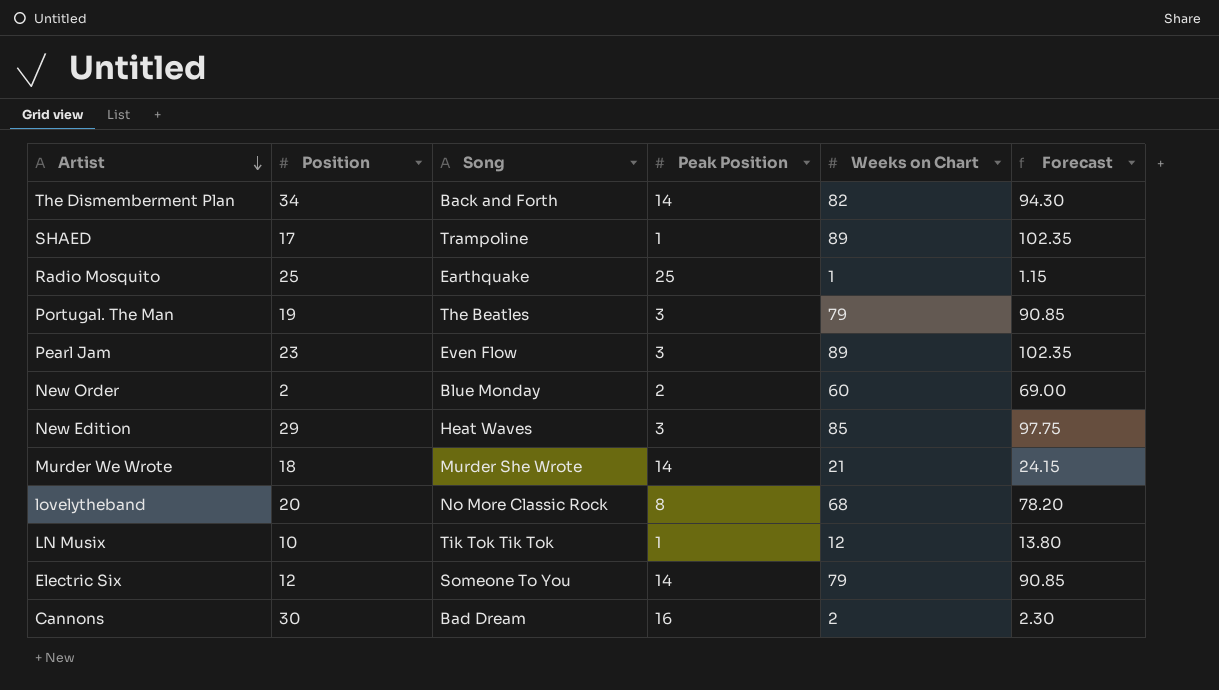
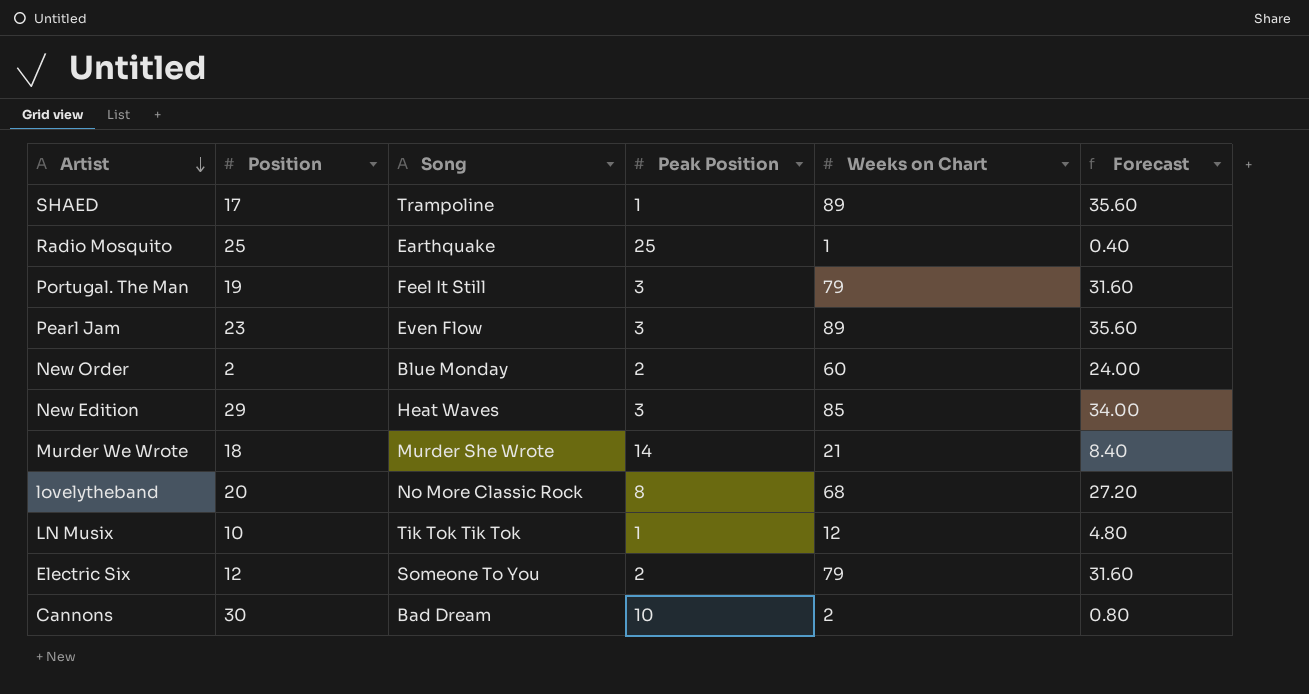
column Forecast | formula: [Weeks on Chart] * 1.15 -> [Weeks on Chart] * 0.4
row The Dismemberment Plan: 34 | Back and Forth | 14 | 82 | 94.30 -> none
Portugal. The Man | Song: The Beatles -> Feel It Still
Electric Six | Peak Position: 14 -> 2
Cannons | Peak Position: 16 -> 10

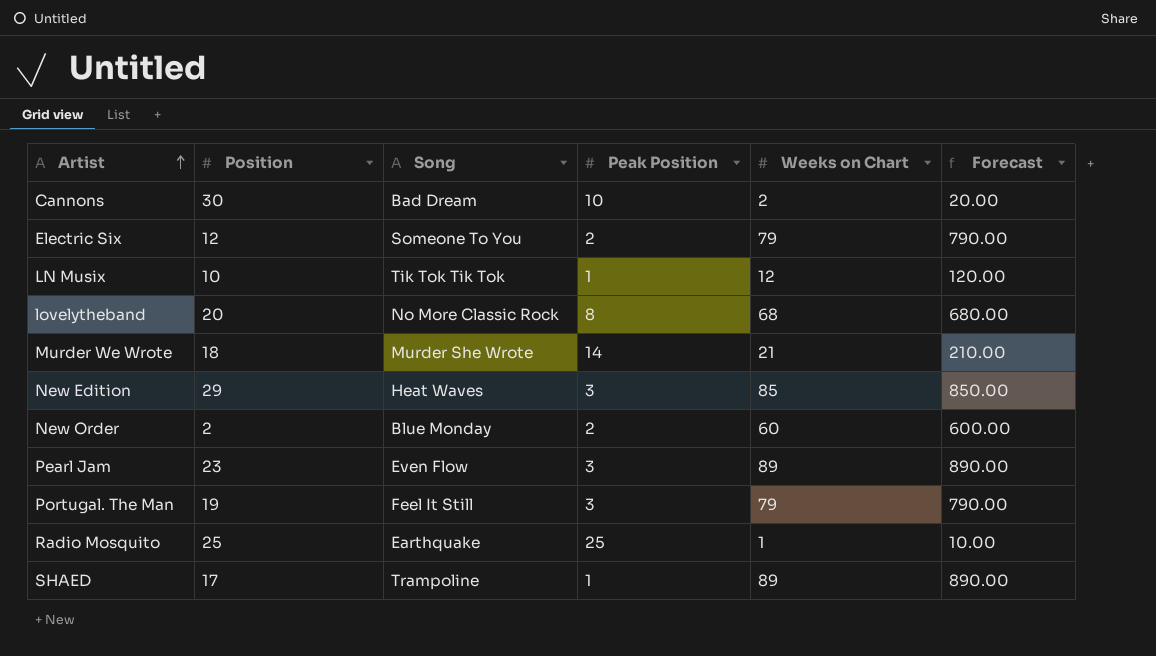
row order: Artist descending -> Artist ascending
column Forecast | formula: [Weeks on Chart] * 0.4 -> [Weeks on Chart] * 10

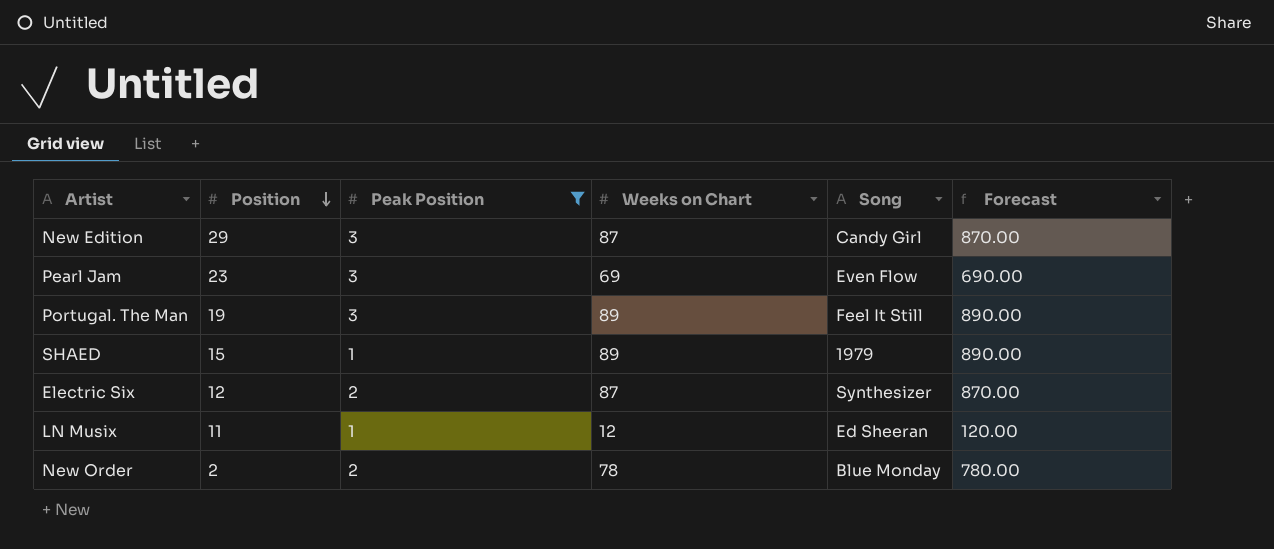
filter: none -> Peak Position <= 3
row order: Artist ascending -> Position descending
column Song | position: 3 -> 5
New Edition | Weeks on Chart: 85 -> 87
New Edition | Song: Heat Waves -> Candy Girl
New Edition | Forecast: 850.00 -> 870.00
Pearl Jam | Weeks on Chart: 89 -> 69
Pearl Jam | Forecast: 890.00 -> 690.00
Portugal. The Man | Weeks on Chart: 79 -> 89
Portugal. The Man | Forecast: 790.00 -> 890.00
SHAED | Position: 17 -> 15
SHAED | Song: Trampoline -> 1979
Electric Six | Weeks on Chart: 79 -> 87
Electric Six | Song: Someone To You -> Synthesizer
Electric Six | Forecast: 790.00 -> 870.00
LN Musix | Position: 10 -> 11
LN Musix | Song: Tik Tok Tik Tok -> Ed Sheeran
New Order | Weeks on Chart: 60 -> 78
New Order | Forecast: 600.00 -> 780.00

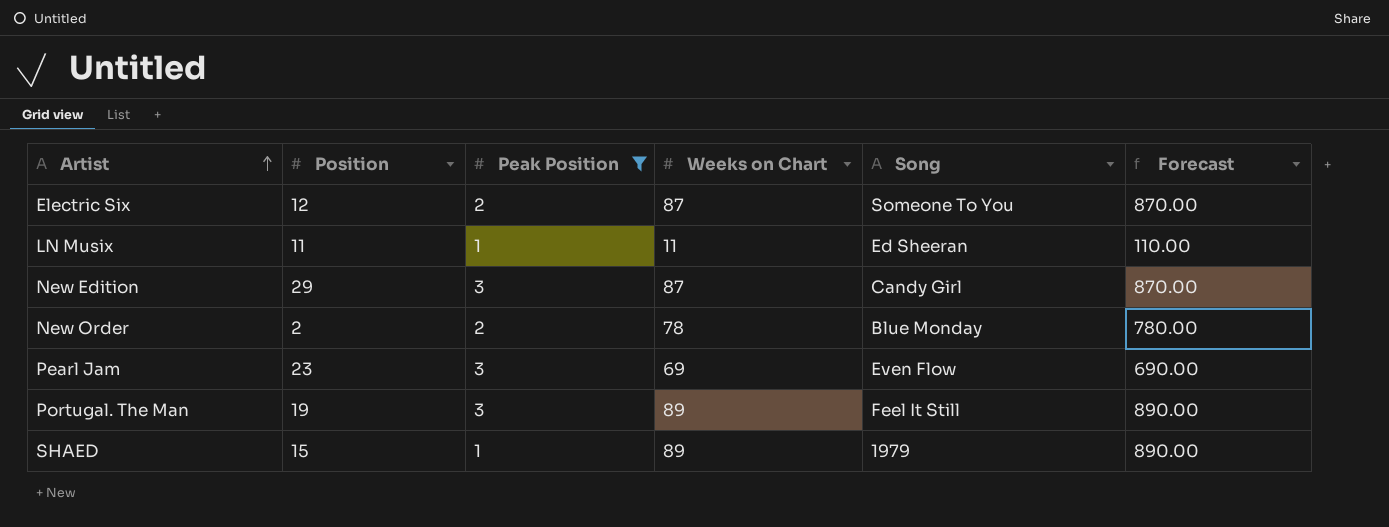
row order: Position descending -> Artist ascending
Electric Six | Song: Synthesizer -> Someone To You
LN Musix | Weeks on Chart: 12 -> 11
LN Musix | Forecast: 120.00 -> 110.00

